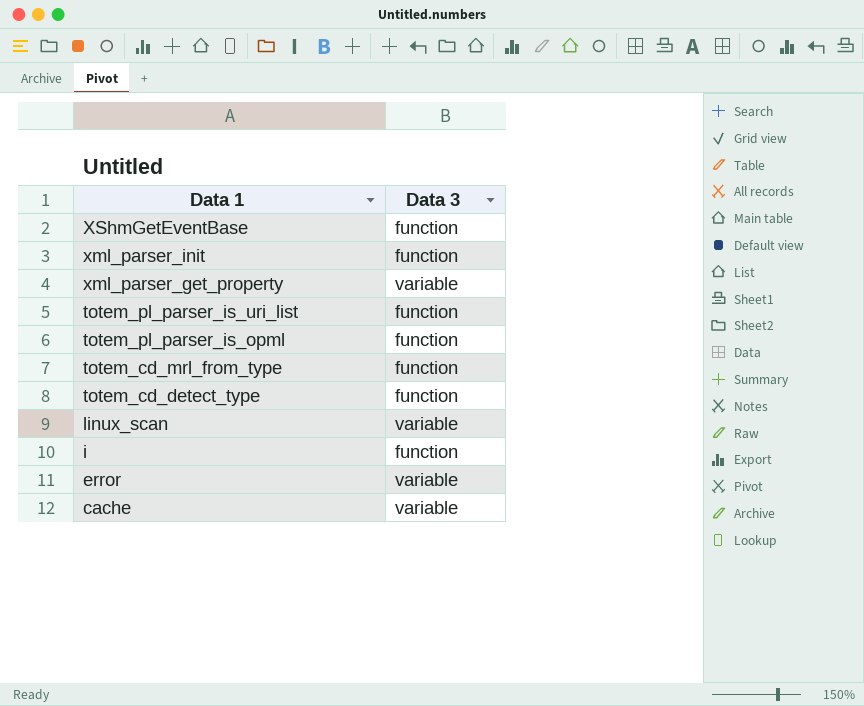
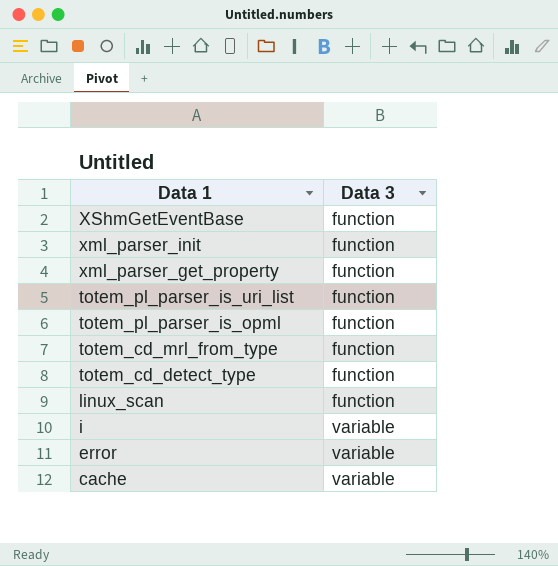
xml_parser_get_property | Data 3: variable -> function
linux_scan | Data 3: variable -> function
i | Data 3: function -> variable

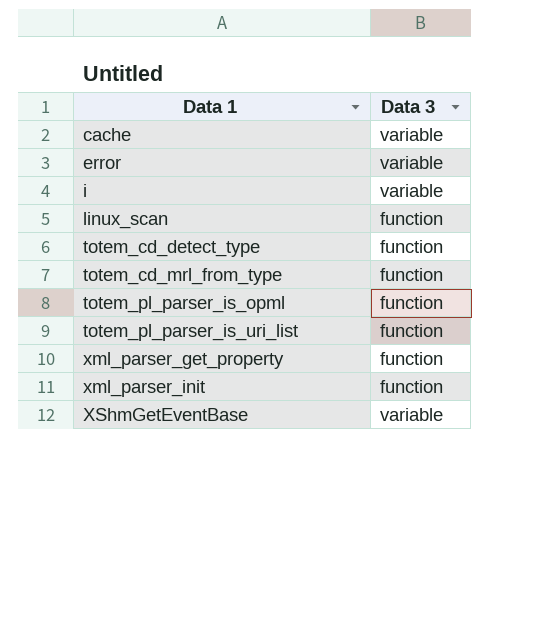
row order: Data 1 descending -> Data 1 ascending
XShmGetEventBase | Data 3: function -> variable

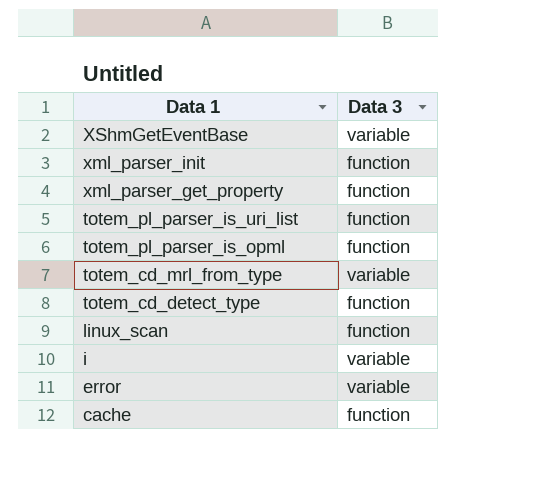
row order: Data 1 ascending -> Data 1 descending
totem_cd_mrl_from_type | Data 3: function -> variable
cache | Data 3: variable -> function

